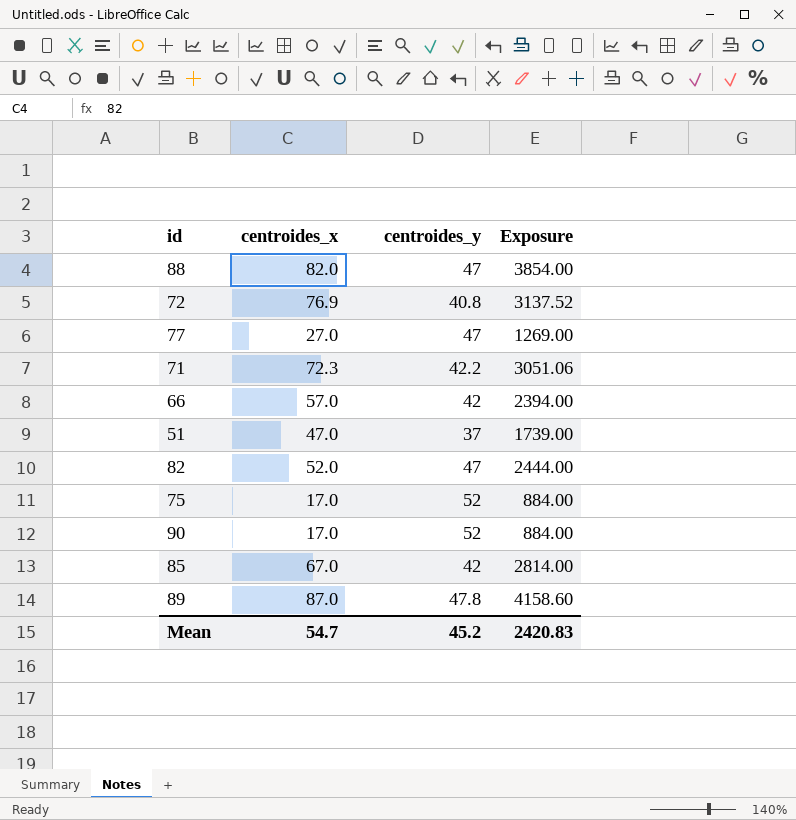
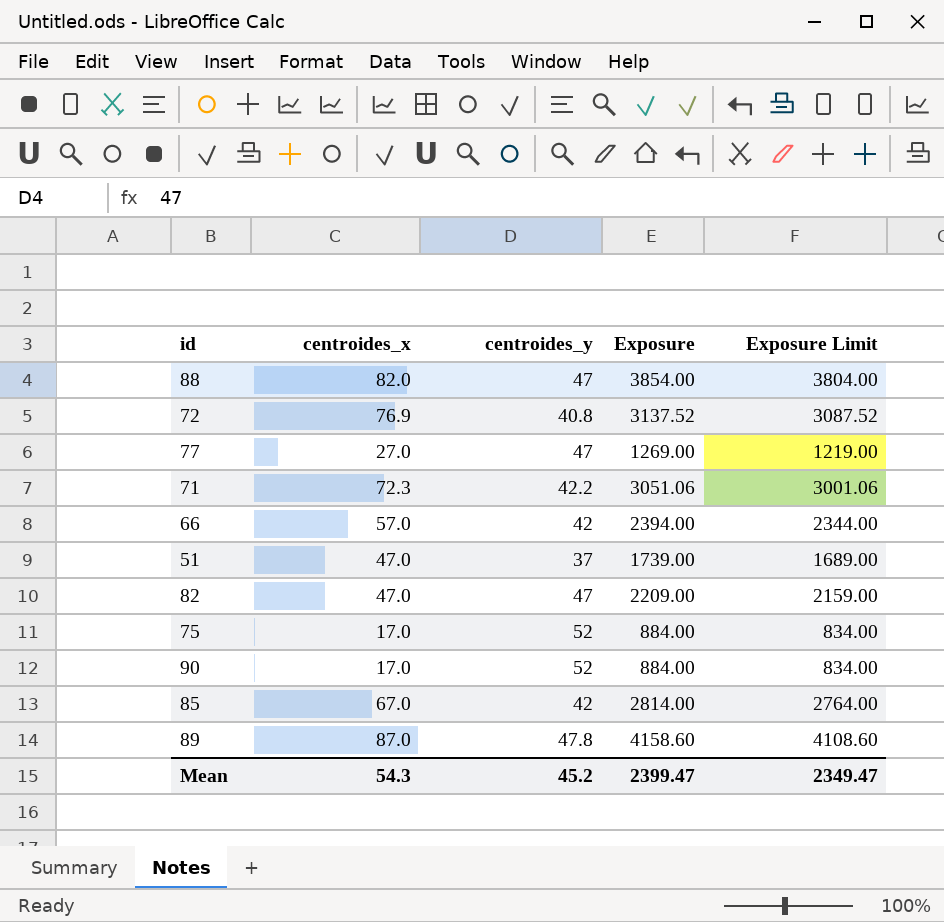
column Exposure Limit | formula: none -> [Exposure] - 50
82 | centroides_x: 52.0 -> 47.0
82 | Exposure: 2444.00 -> 2209.00
Mean | centroides_x: 54.7 -> 54.3
Mean | Exposure: 2420.83 -> 2399.47

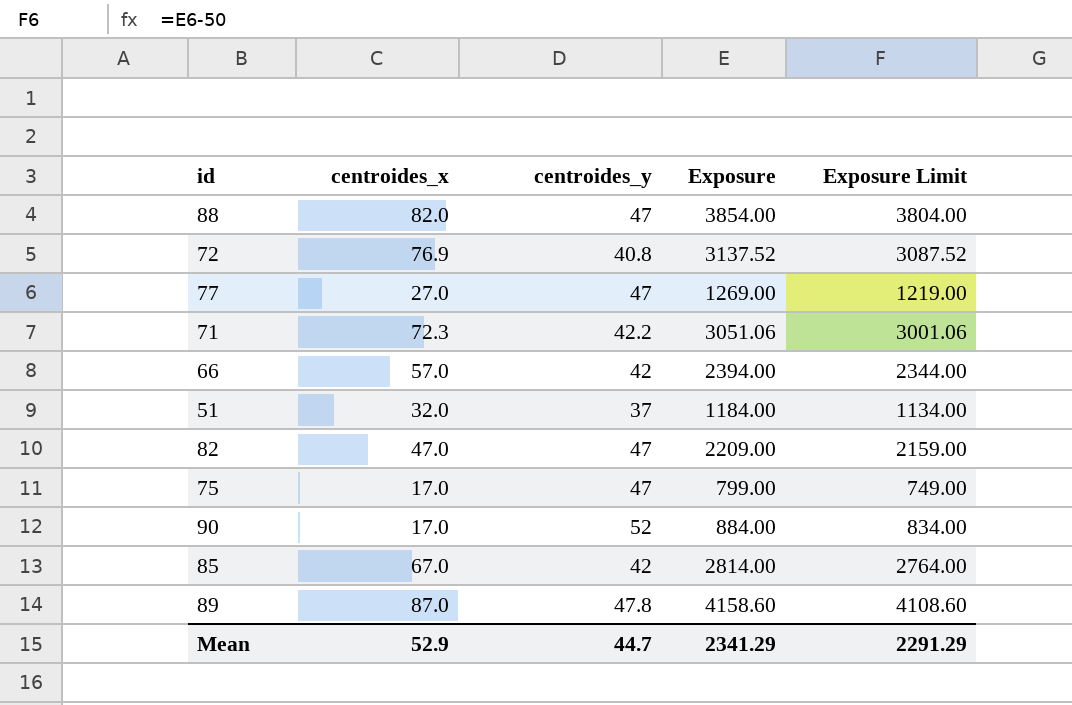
51 | centroides_x: 47.0 -> 32.0
51 | Exposure: 1739.00 -> 1184.00
51 | Exposure Limit: 1689.00 -> 1134.00
75 | centroides_y: 52 -> 47
75 | Exposure: 884.00 -> 799.00
75 | Exposure Limit: 834.00 -> 749.00
Mean | centroides_x: 54.3 -> 52.9
Mean | centroides_y: 45.2 -> 44.7
Mean | Exposure: 2399.47 -> 2341.29
Mean | Exposure Limit: 2349.47 -> 2291.29

